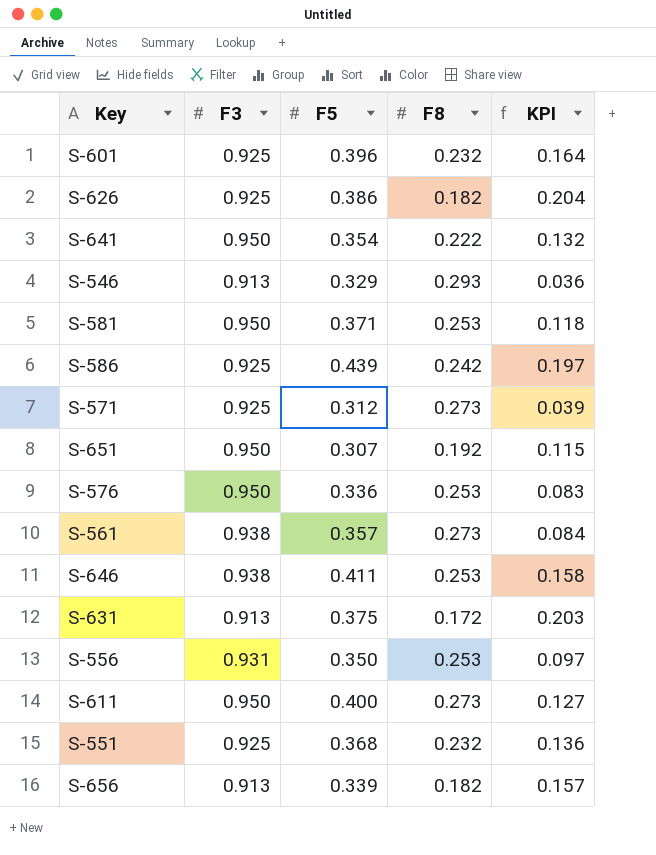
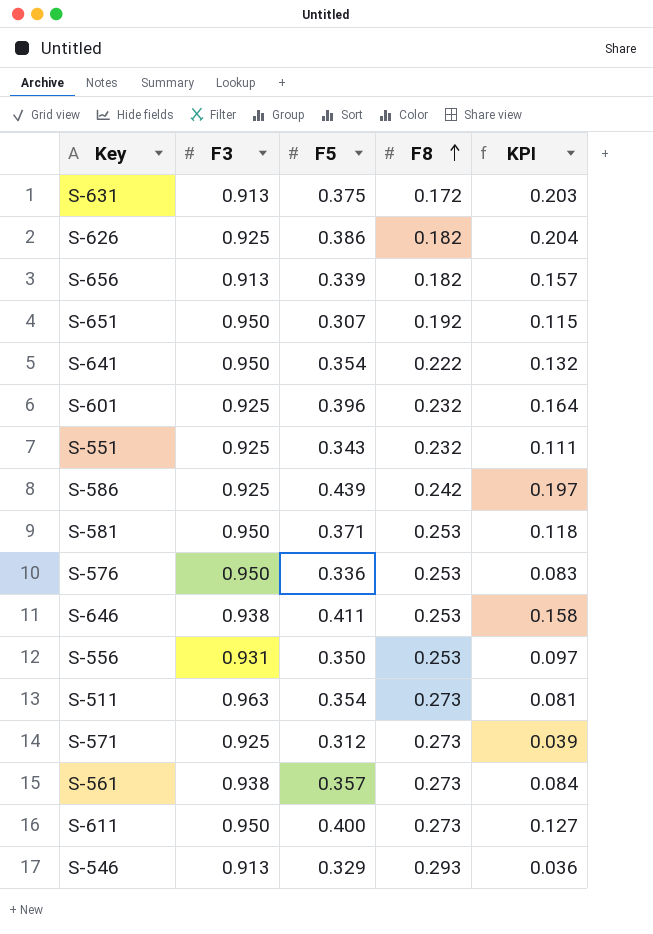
row order: none -> F8 ascending
S-551 | F5: 0.368 -> 0.343
S-551 | KPI: 0.136 -> 0.111
row S-511: none -> 0.963 | 0.354 | 0.273 | 0.081

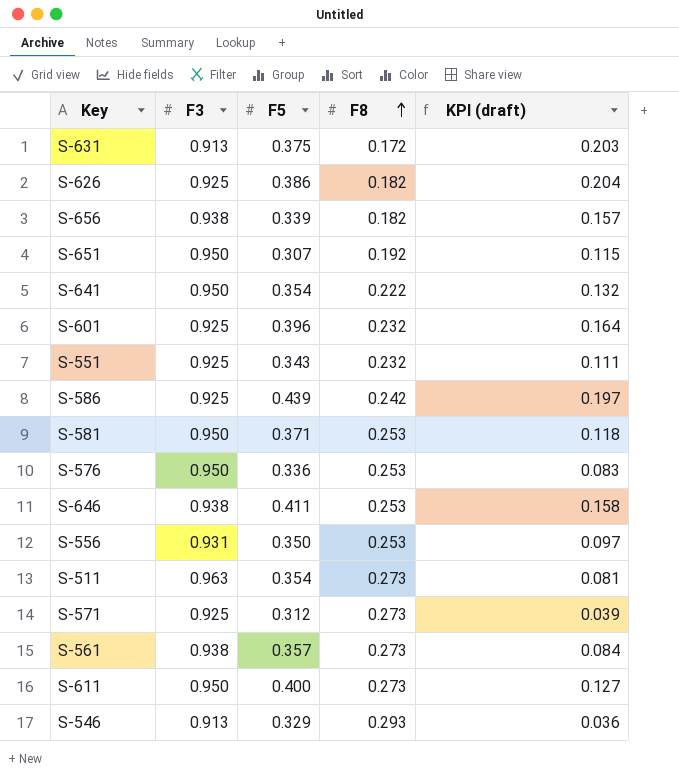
column name: KPI -> KPI (draft)
S-656 | F3: 0.913 -> 0.938

